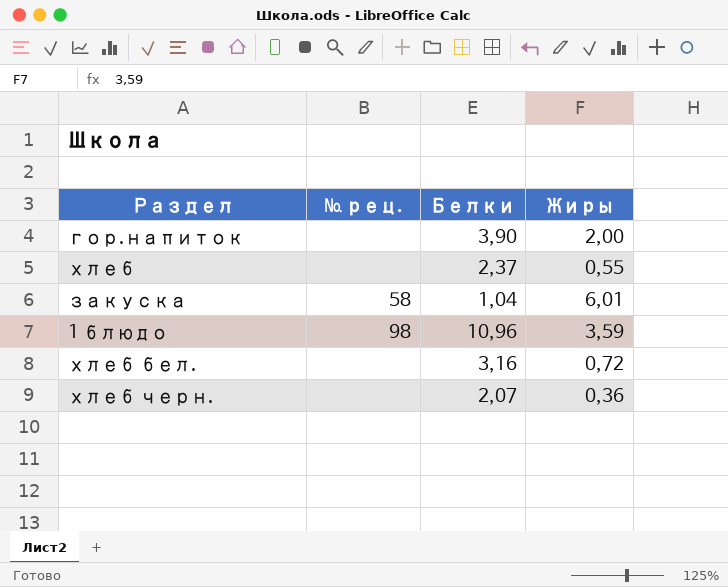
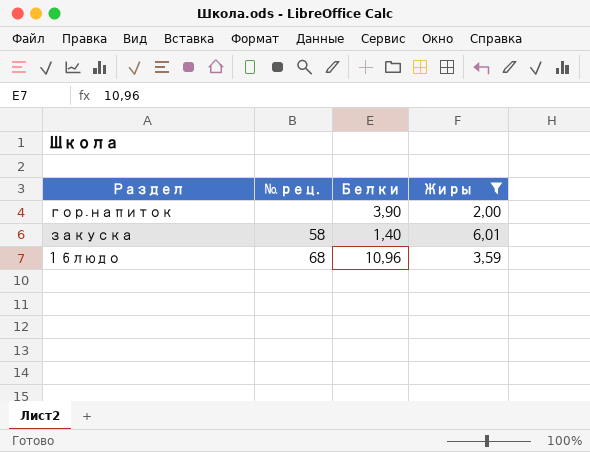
filter: none -> Жиры >= 2,00
закуска | Белки: 1,04 -> 1,40
1 блюдо | № рец.: 98 -> 68

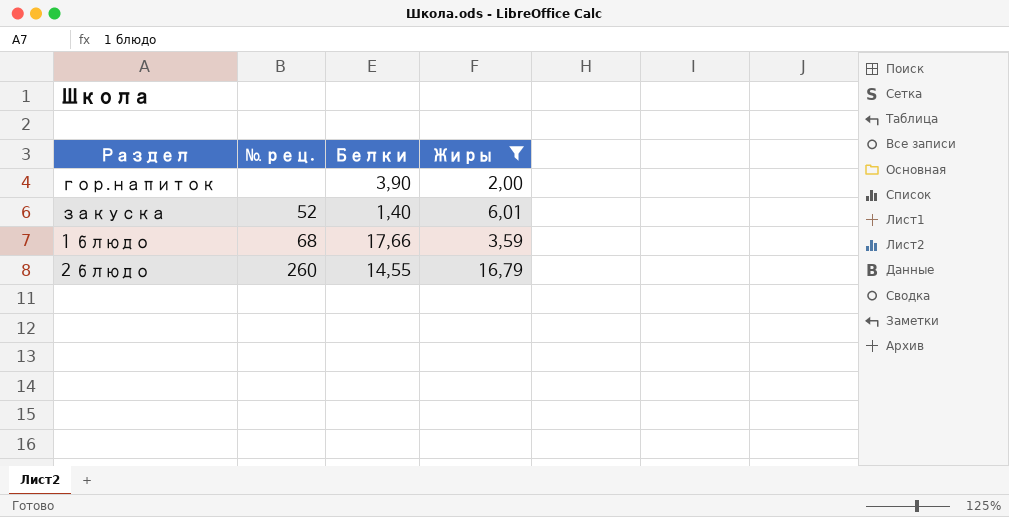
закуска | № рец.: 58 -> 52
1 блюдо | Белки: 10,96 -> 17,66
row 2 блюдо: none -> 260 | 14,55 | 16,79

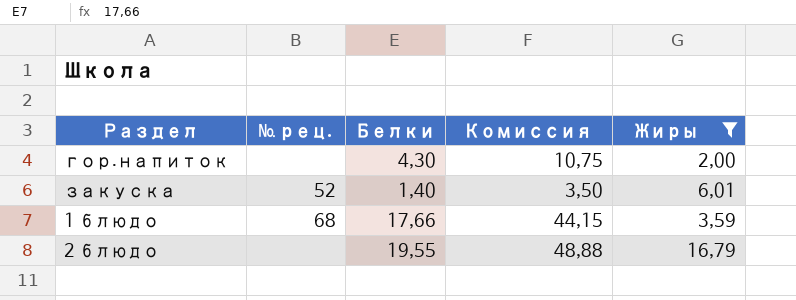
column Комиссия | formula: none -> [Белки] * 2,5
гор.напиток | Белки: 3,90 -> 4,30
2 блюдо | № рец.: 260 -> none
2 блюдо | Белки: 14,55 -> 19,55

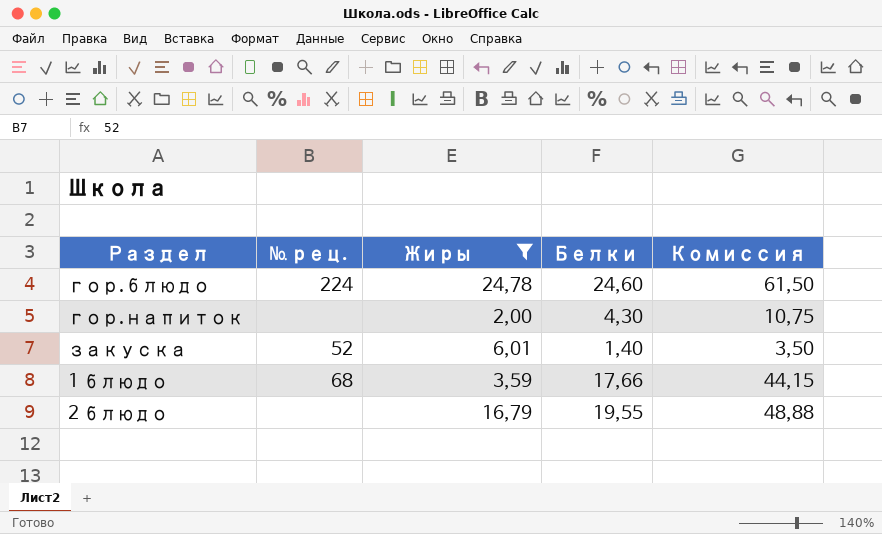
column Жиры | position: 5 -> 3
row гор.блюдо: none -> 224 | 24,78 | 24,60 | 61,50

